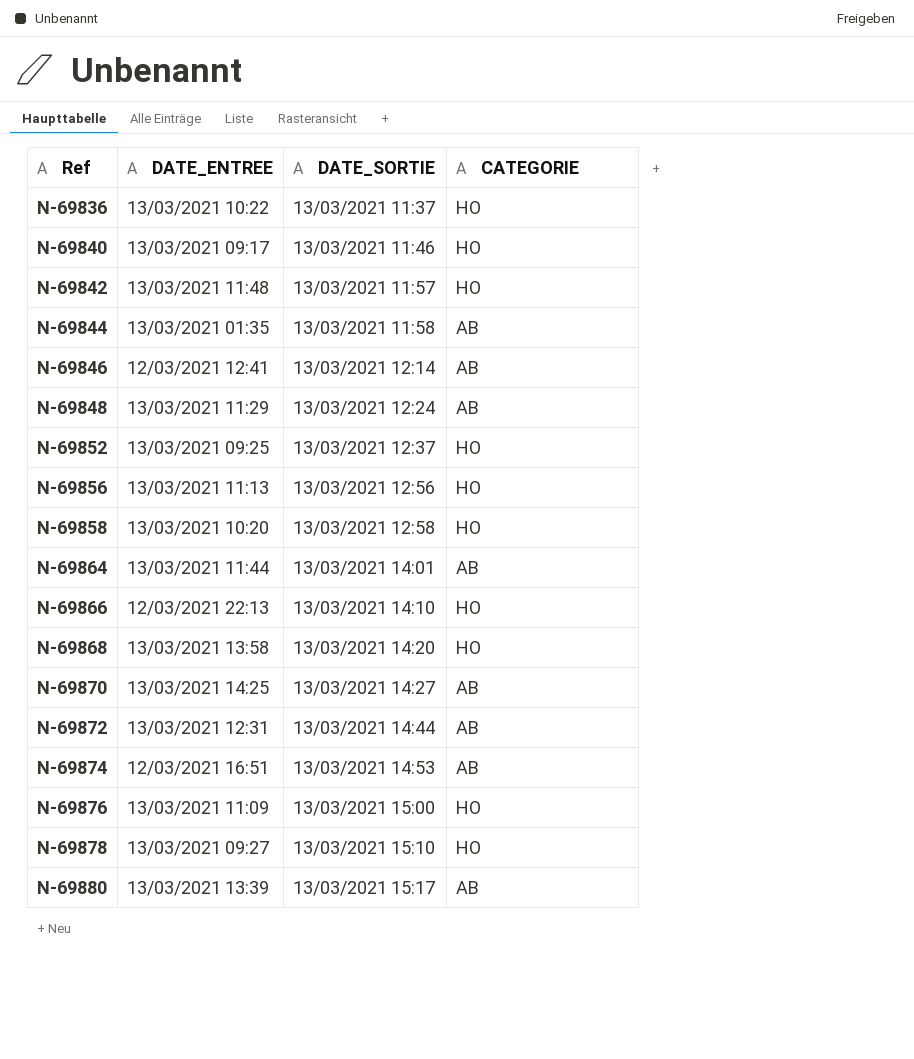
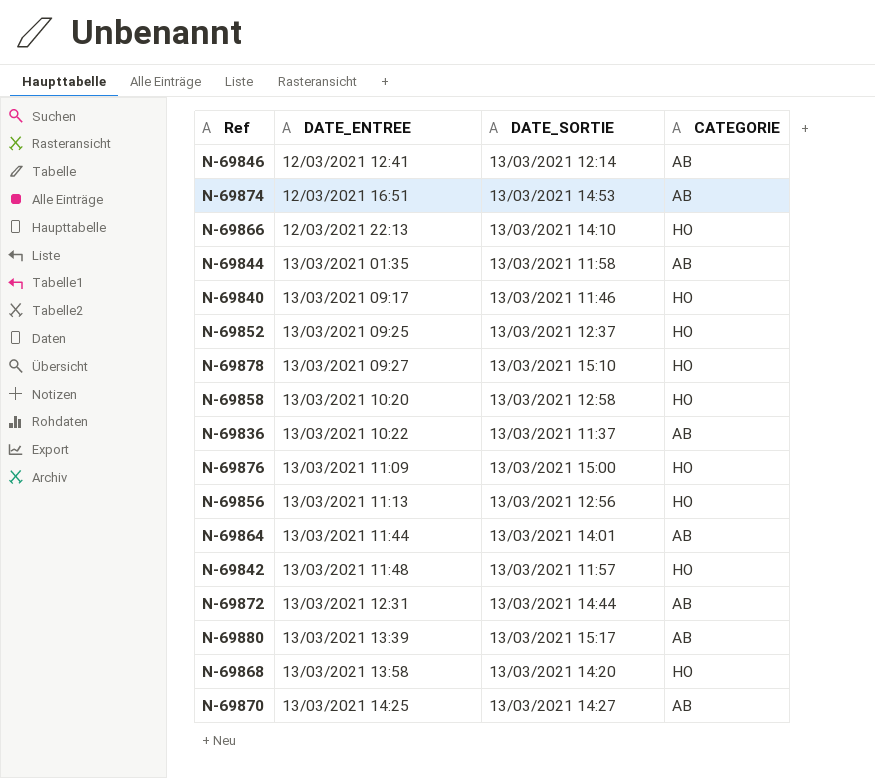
row order: Ref ascending -> DATE_ENTREE ascending
row N-69848: 13/03/2021 11:29 | 13/03/2021 12:24 | AB -> none
N-69836 | CATEGORIE: HO -> AB

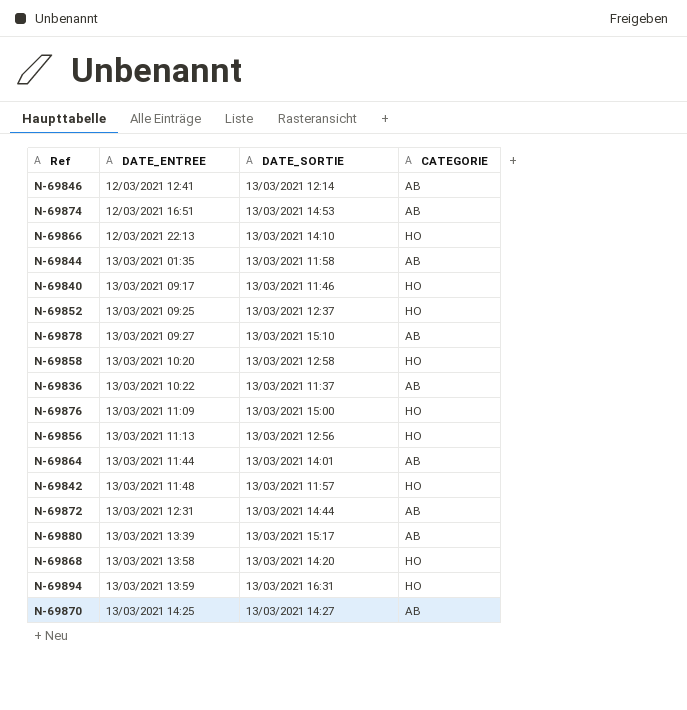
N-69878 | CATEGORIE: HO -> AB
row N-69894: none -> 13/03/2021 13:59 | 13/03/2021 16:31 | HO

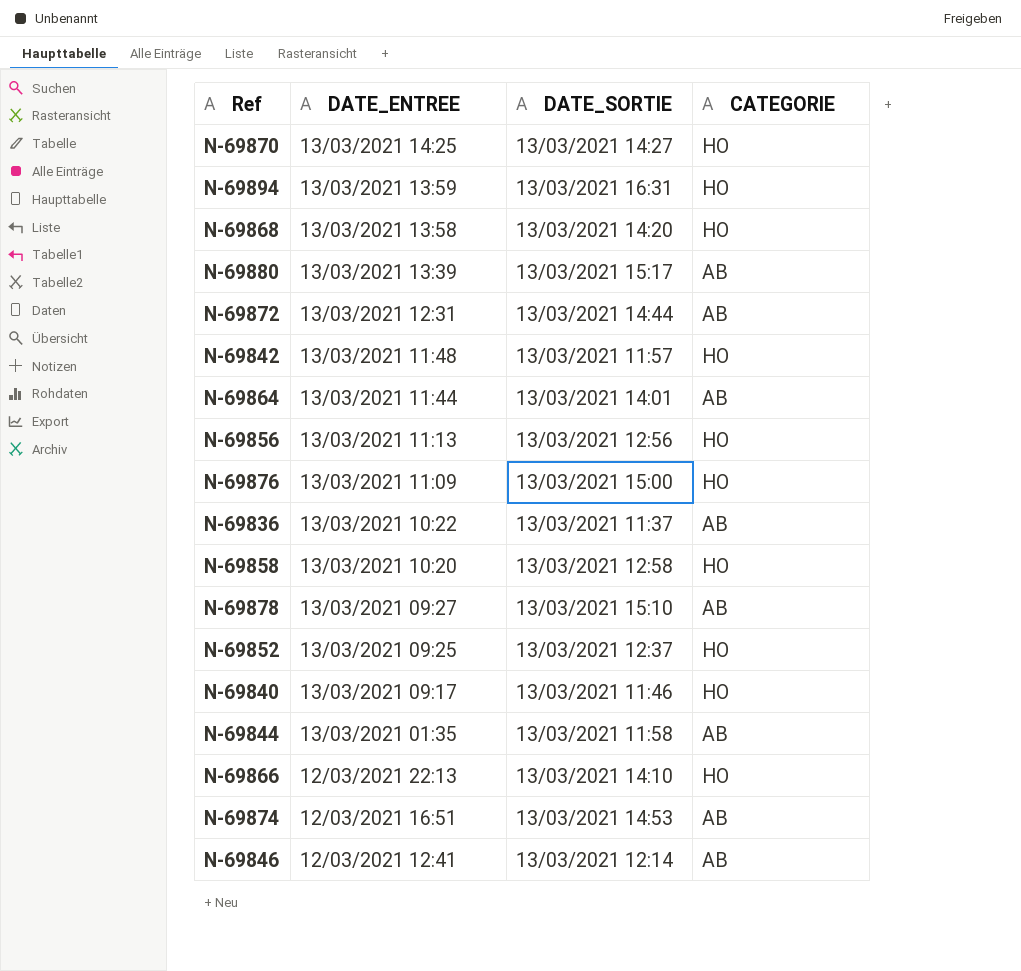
row order: DATE_ENTREE ascending -> DATE_ENTREE descending
N-69870 | CATEGORIE: AB -> HO

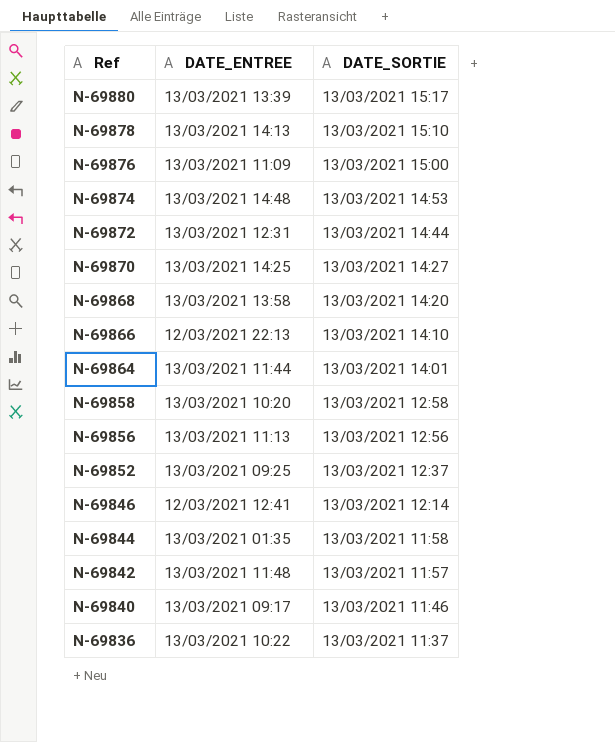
row order: DATE_ENTREE descending -> Ref descending
column CATEGORIE | position: 4 -> none
row N-69894: 13/03/2021 13:59 | 13/03/2021 16:31 | HO -> none
N-69878 | DATE_ENTREE: 13/03/2021 09:27 -> 13/03/2021 14:13
N-69874 | DATE_ENTREE: 12/03/2021 16:51 -> 13/03/2021 14:48

